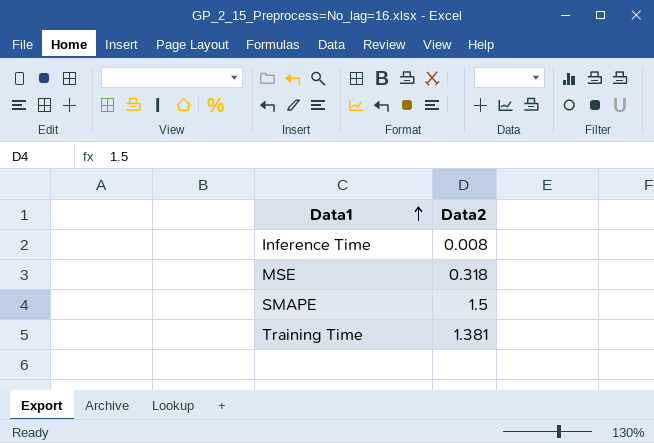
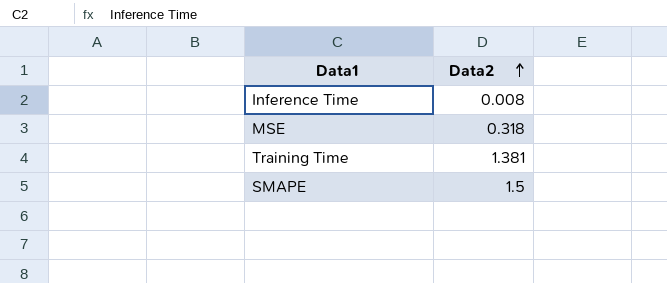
row order: Data1 ascending -> Data2 ascending

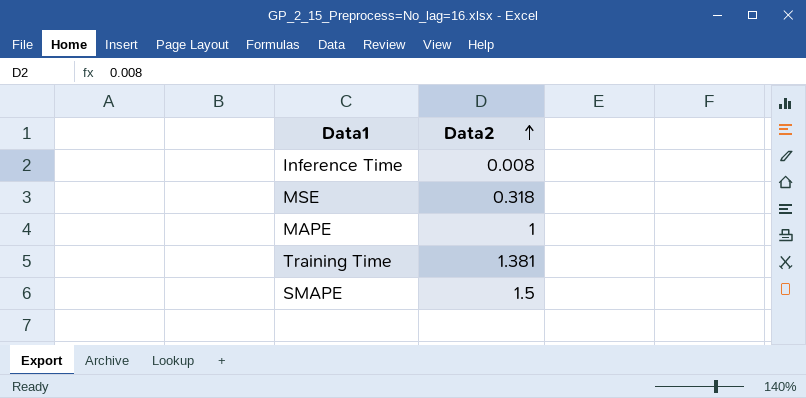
row MAPE: none -> 1

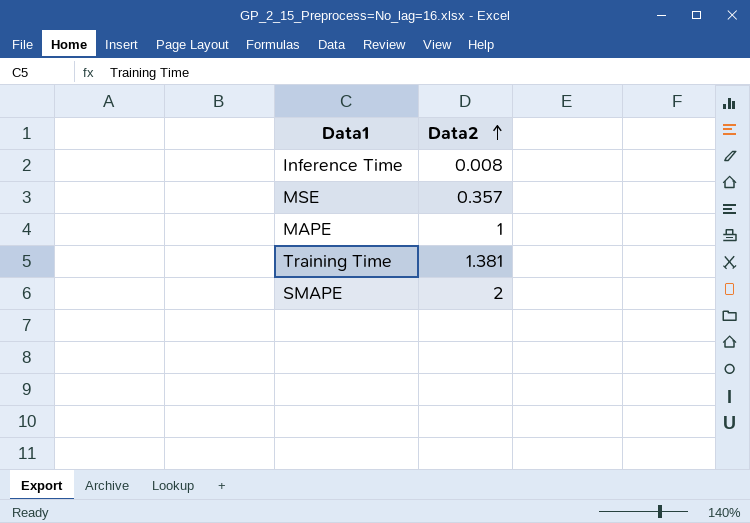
MSE | Data2: 0.318 -> 0.357
SMAPE | Data2: 1.5 -> 2

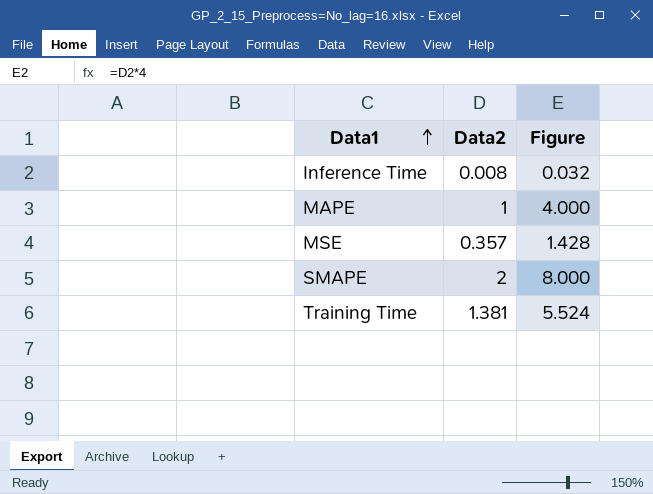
row order: Data2 ascending -> Data1 ascending
column Figure | formula: none -> [Data2] * 4

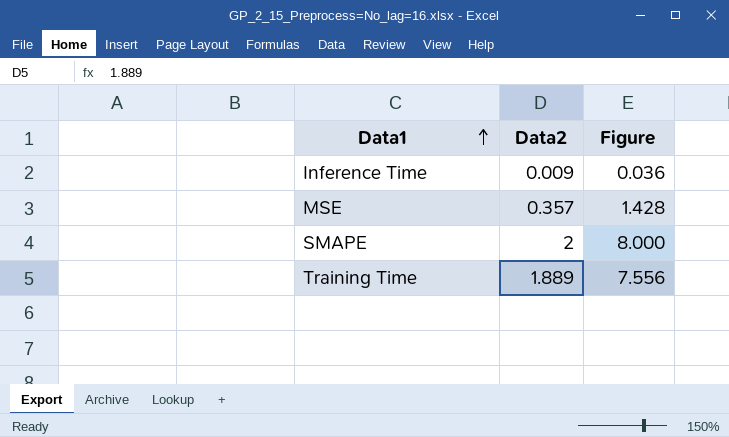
row MAPE: 1 | 4.000 -> none
Inference Time | Data2: 0.008 -> 0.009
Inference Time | Figure: 0.032 -> 0.036
Training Time | Data2: 1.381 -> 1.889
Training Time | Figure: 5.524 -> 7.556

